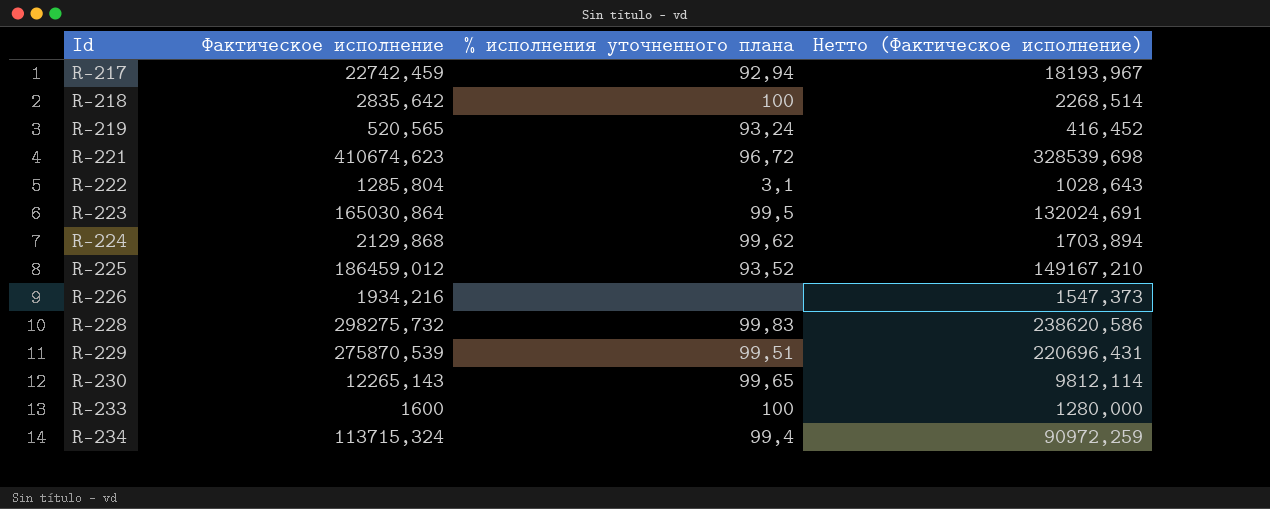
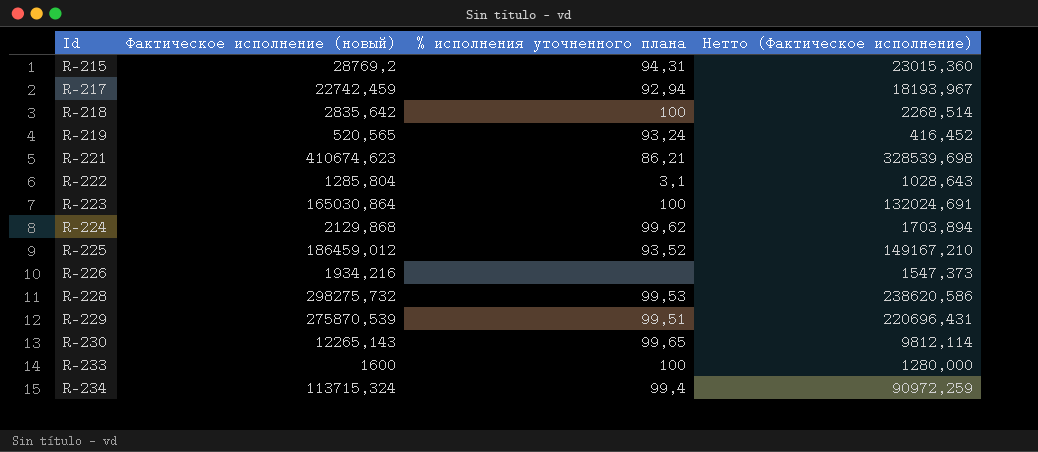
column name: Фактическое исполнение -> Фактическое исполнение (новый)
row R-215: none -> 28769,2 | 94,31 | 23015,360
R-221 | % исполнения уточненного плана: 96,72 -> 86,21
R-223 | % исполнения уточненного плана: 99,5 -> 100
R-228 | % исполнения уточненного плана: 99,83 -> 99,53

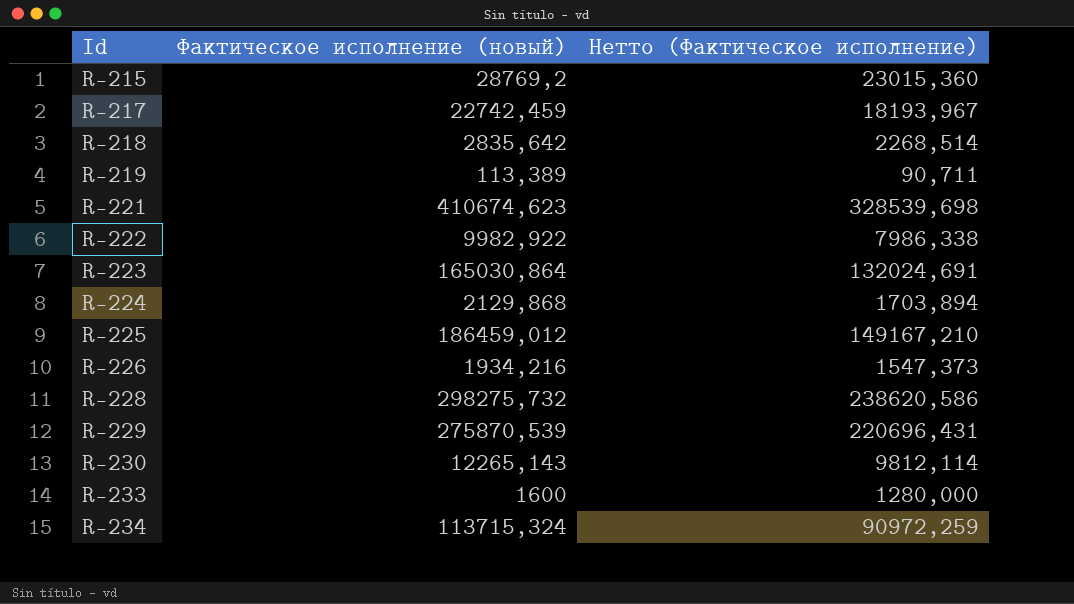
column % исполнения уточненного плана | position: 3 -> none
R-219 | Фактическое исполнение (новый): 520,565 -> 113,389
R-219 | Нетто (Фактическое исполнение): 416,452 -> 90,711
R-222 | Фактическое исполнение (новый): 1285,804 -> 9982,922
R-222 | Нетто (Фактическое исполнение): 1028,643 -> 7986,338

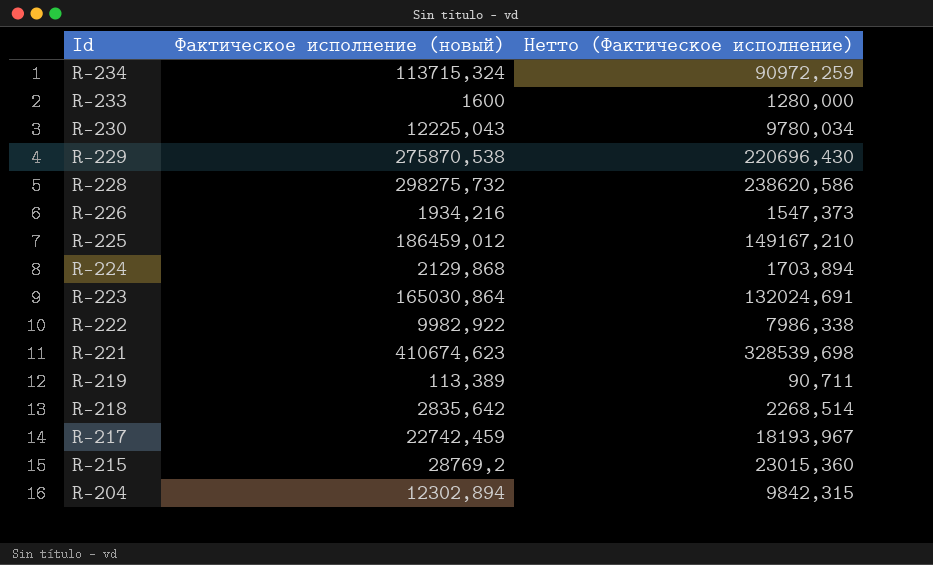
row order: Id ascending -> Id descending
R-230 | Фактическое исполнение (новый): 12265,143 -> 12225,043
R-230 | Нетто (Фактическое исполнение): 9812,114 -> 9780,034
R-229 | Фактическое исполнение (новый): 275870,539 -> 275870,538
R-229 | Нетто (Фактическое исполнение): 220696,431 -> 220696,430
row R-204: none -> 12302,894 | 9842,315

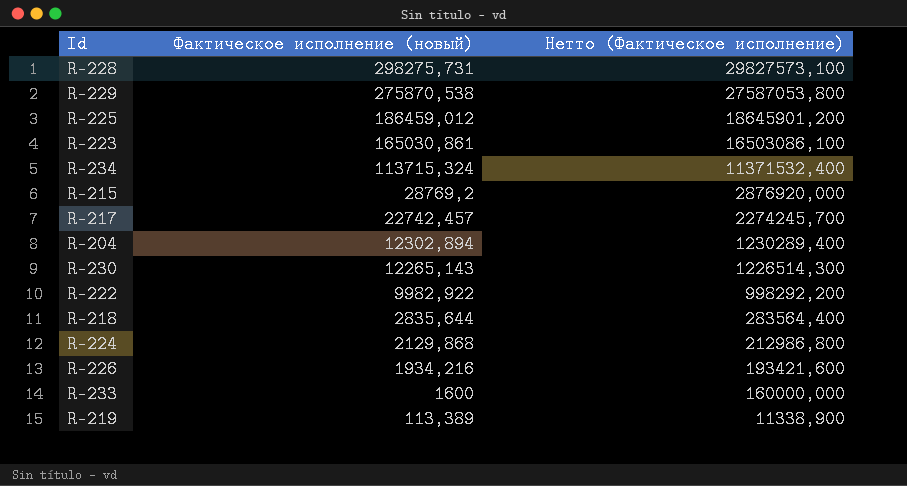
row order: Id descending -> Фактическое исполнение (новый) descending
column Нетто (Фактическое исполнение) | formula: [Фактическое исполнение (новый)] * 0,8 -> [Фактическое исполнение (новый)] * 100
row R-221: 410674,623 | 328539,698 -> none
R-228 | Фактическое исполнение (новый): 298275,732 -> 298275,731
R-223 | Фактическое исполнение (новый): 165030,864 -> 165030,861
R-217 | Фактическое исполнение (новый): 22742,459 -> 22742,457
R-230 | Фактическое исполнение (новый): 12225,043 -> 12265,143
R-218 | Фактическое исполнение (новый): 2835,642 -> 2835,644

